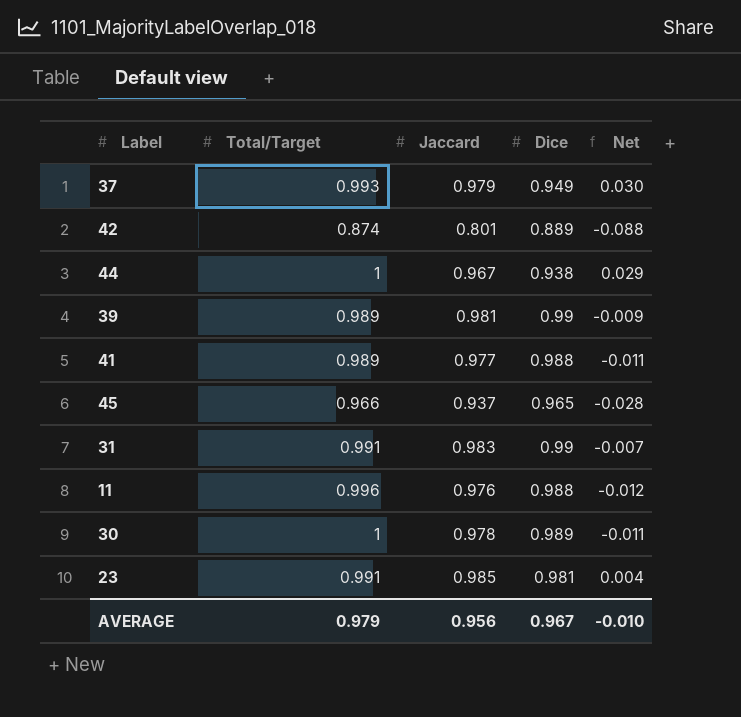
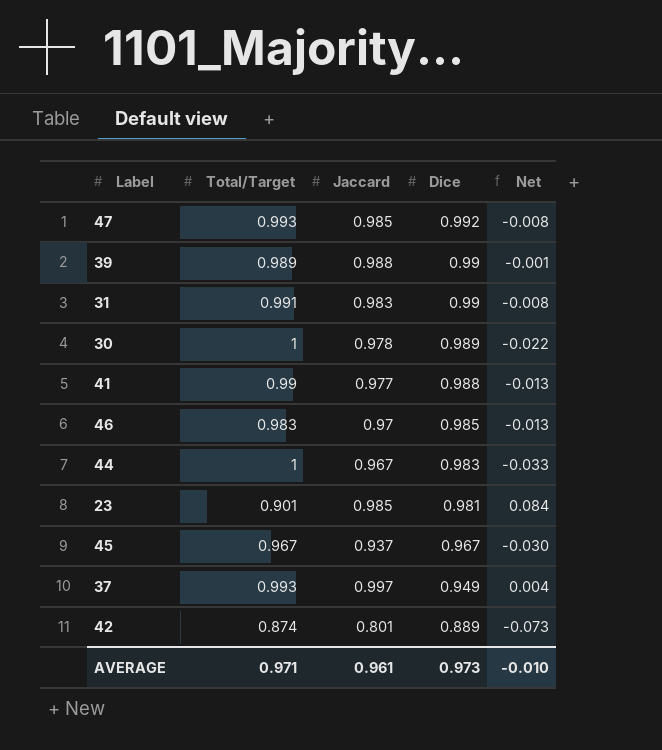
row order: none -> Dice descending
column Net | formula: [Jaccard] - [Dice] -> [Jaccard] - [Total/Target]
row 11: 0.996 | 0.976 | 0.988 | -0.012 -> none
row 47: none -> 0.993 | 0.985 | 0.992 | -0.008
39 | Jaccard: 0.981 -> 0.988
41 | Total/Target: 0.989 -> 0.99
row 46: none -> 0.983 | 0.97 | 0.985 | -0.013
44 | Dice: 0.938 -> 0.983
23 | Total/Target: 0.991 -> 0.901
45 | Total/Target: 0.966 -> 0.967
45 | Dice: 0.965 -> 0.967
37 | Jaccard: 0.979 -> 0.997
AVERAGE | Total/Target: 0.979 -> 0.971
AVERAGE | Jaccard: 0.956 -> 0.961
AVERAGE | Dice: 0.967 -> 0.973

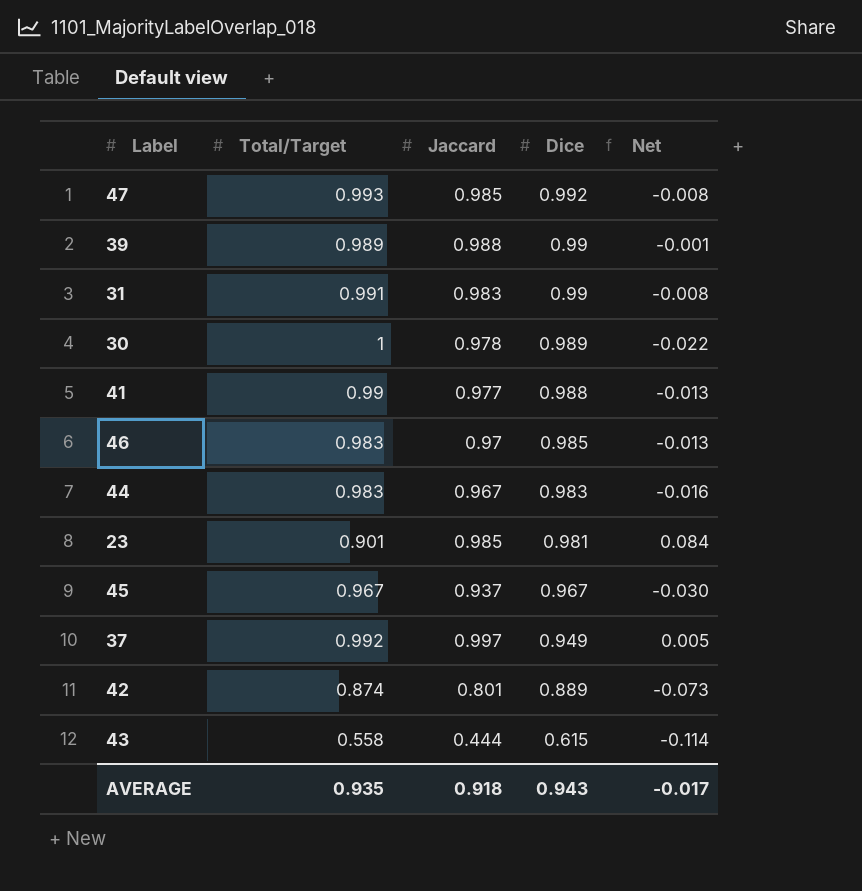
44 | Total/Target: 1 -> 0.983
44 | Net: -0.033 -> -0.016
37 | Total/Target: 0.993 -> 0.992
37 | Net: 0.004 -> 0.005
row 43: none -> 0.558 | 0.444 | 0.615 | -0.114
AVERAGE | Total/Target: 0.971 -> 0.935
AVERAGE | Jaccard: 0.961 -> 0.918
AVERAGE | Dice: 0.973 -> 0.943
AVERAGE | Net: -0.010 -> -0.017

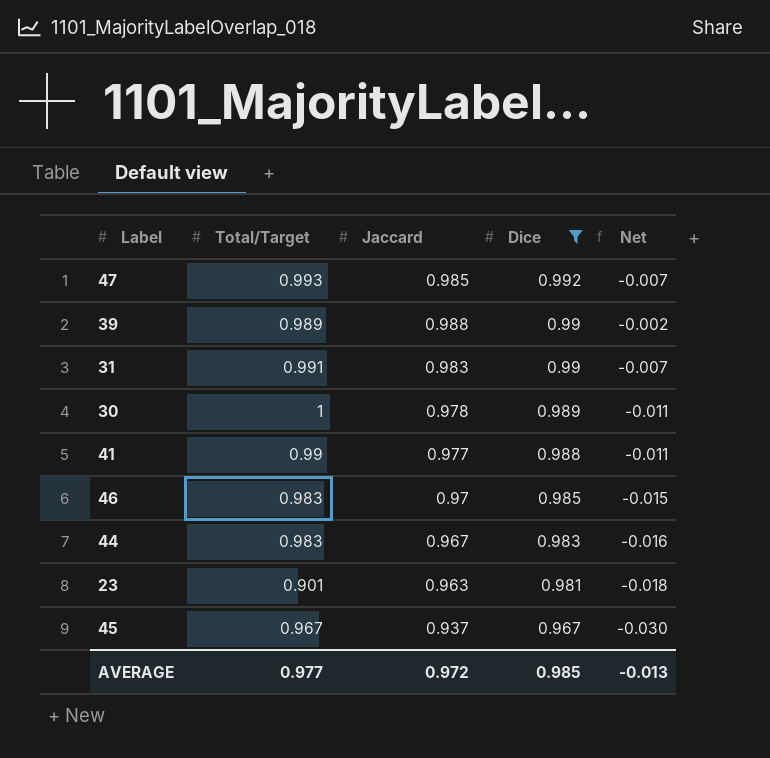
filter: none -> Dice >= 0.967
column Net | formula: [Jaccard] - [Total/Target] -> [Jaccard] - [Dice]
23 | Jaccard: 0.985 -> 0.963
AVERAGE | Total/Target: 0.935 -> 0.977
AVERAGE | Jaccard: 0.918 -> 0.972
AVERAGE | Dice: 0.943 -> 0.985
AVERAGE | Net: -0.017 -> -0.013

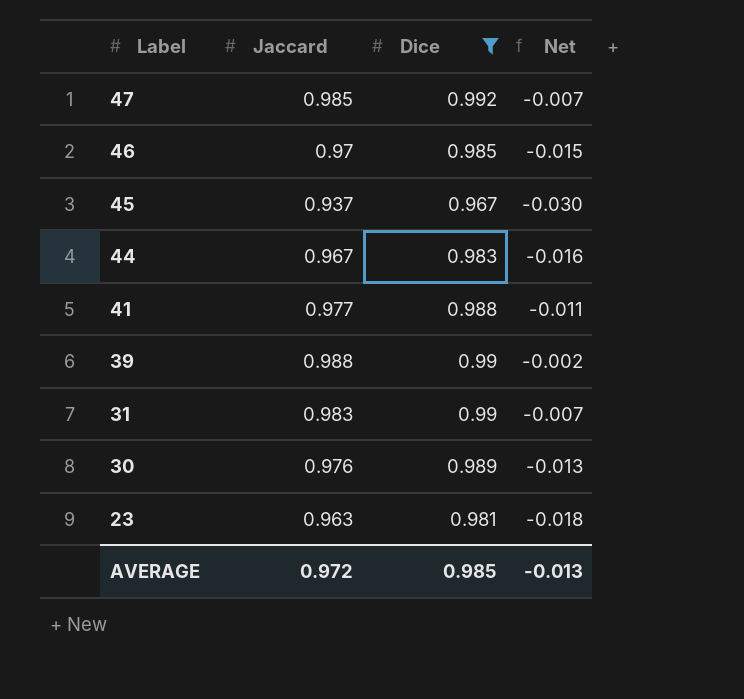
row order: Dice descending -> Label descending
column Total/Target | position: 2 -> none
30 | Jaccard: 0.978 -> 0.976
30 | Net: -0.011 -> -0.013

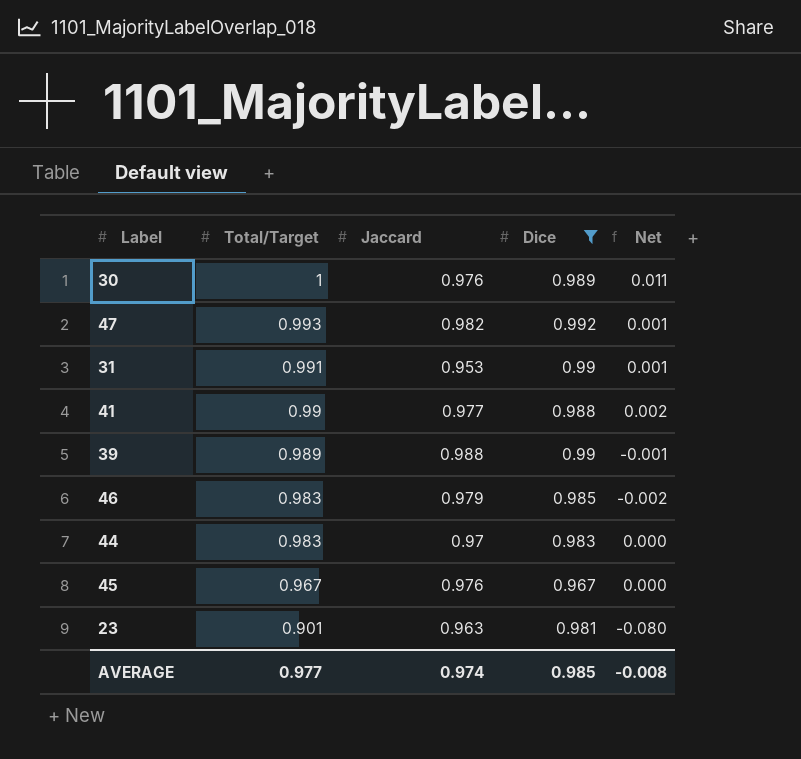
row order: Label descending -> Total/Target descending
column Total/Target | position: none -> 2
column Net | formula: [Jaccard] - [Dice] -> [Total/Target] - [Dice]
47 | Jaccard: 0.985 -> 0.982
31 | Jaccard: 0.983 -> 0.953
46 | Jaccard: 0.97 -> 0.979
44 | Jaccard: 0.967 -> 0.97
45 | Jaccard: 0.937 -> 0.976
AVERAGE | Jaccard: 0.972 -> 0.974
AVERAGE | Net: -0.013 -> -0.008

